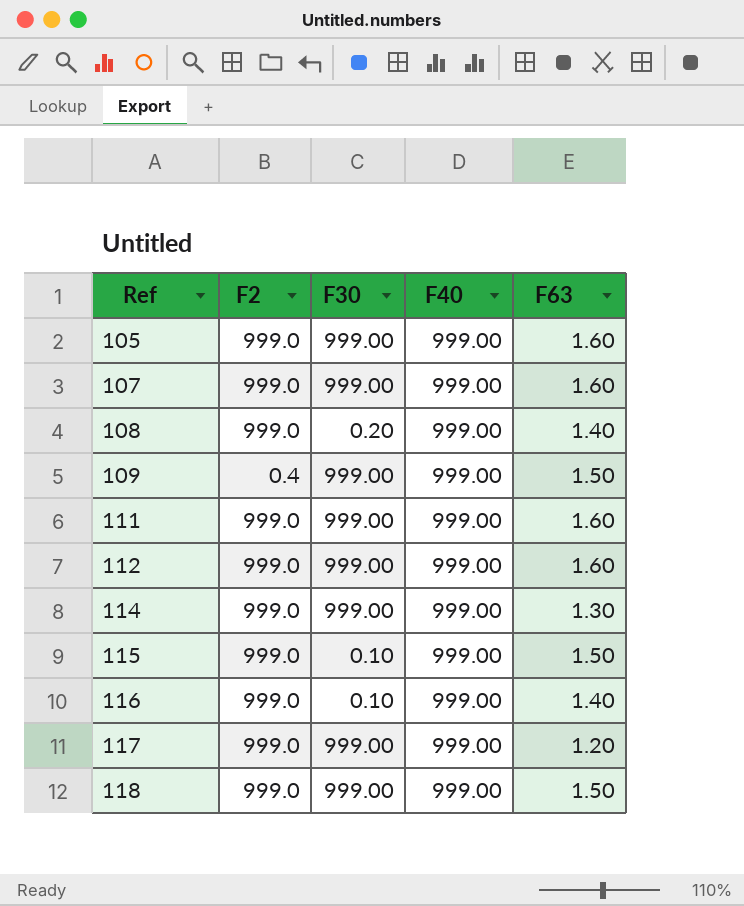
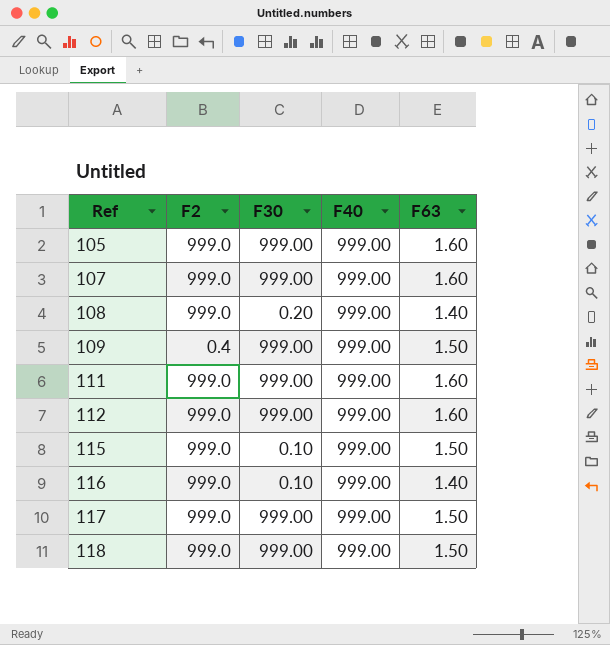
row 114: 999.0 | 999.00 | 999.00 | 1.30 -> none
117 | F63: 1.20 -> 1.50

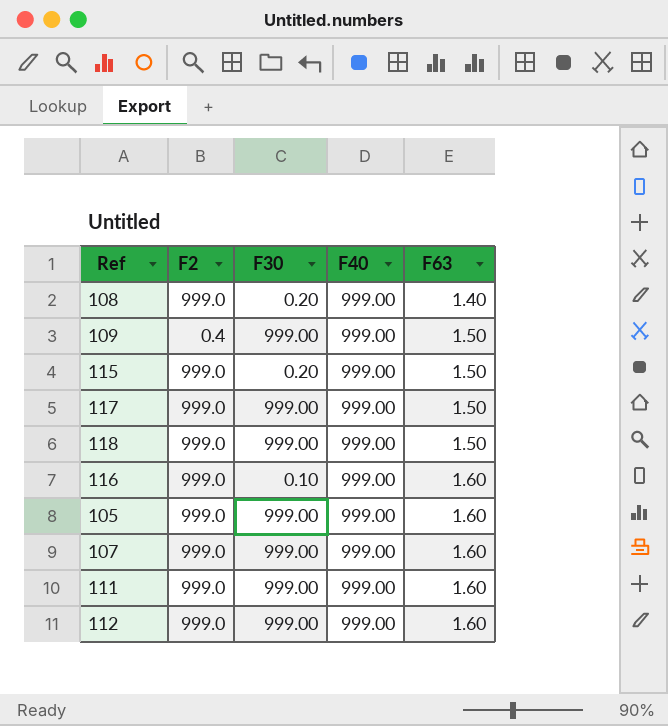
row order: Ref ascending -> F63 ascending
115 | F30: 0.10 -> 0.20
116 | F63: 1.40 -> 1.60

